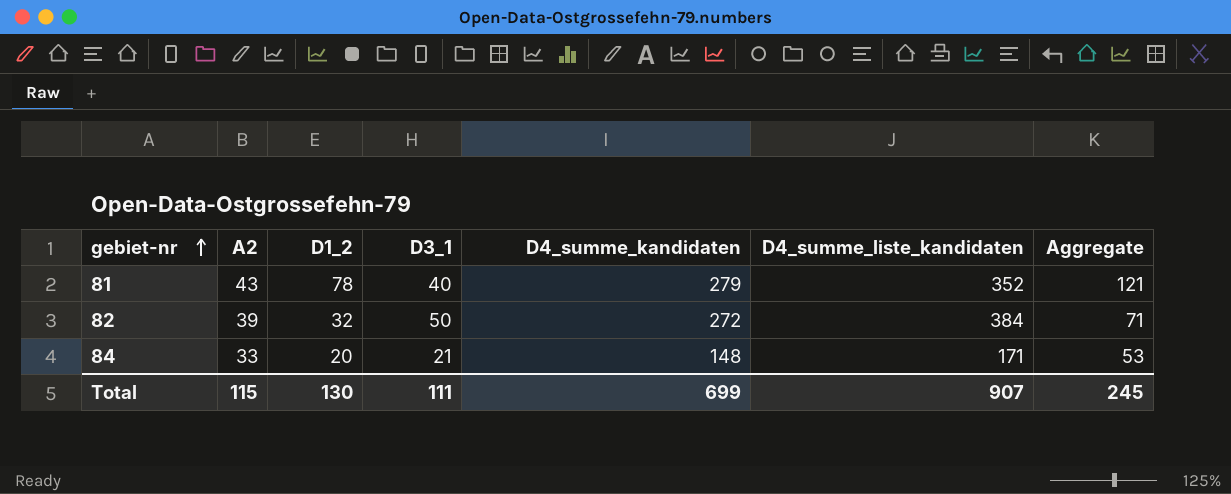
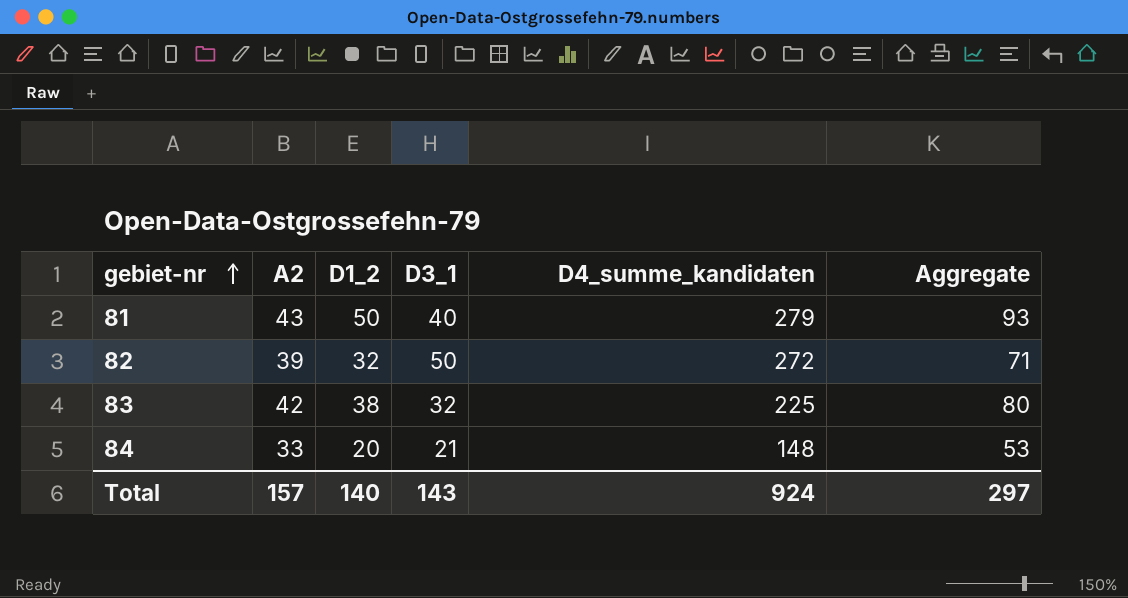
column D4_summe_liste_kandidaten | position: 6 -> none
81 | D1_2: 78 -> 50
81 | Aggregate: 121 -> 93
row 83: none -> 42 | 38 | 32 | 225 | 80
Total | A2: 115 -> 157
Total | D1_2: 130 -> 140
Total | D3_1: 111 -> 143
Total | D4_summe_kandidaten: 699 -> 924
Total | Aggregate: 245 -> 297

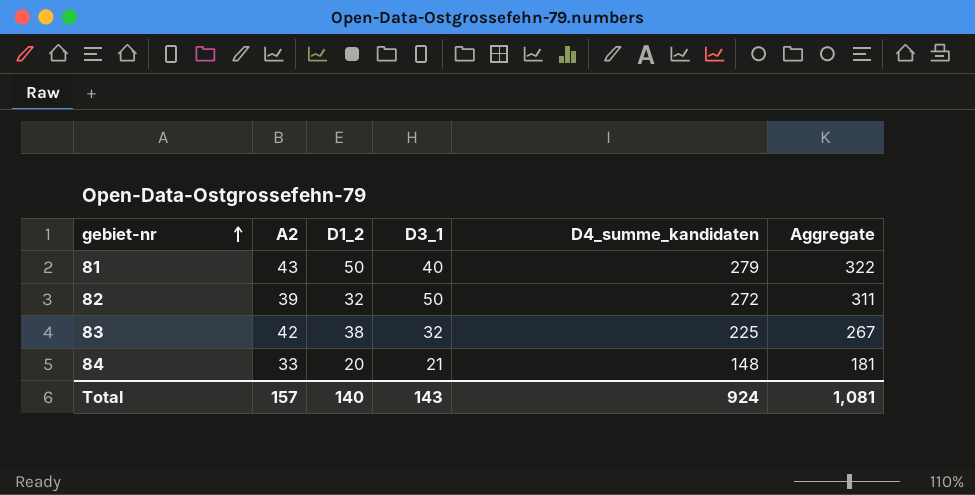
column Aggregate | formula: [A2] + [D1_2] -> [A2] + [D4_summe_kandidaten]
Total | Aggregate: 297 -> 1,081

